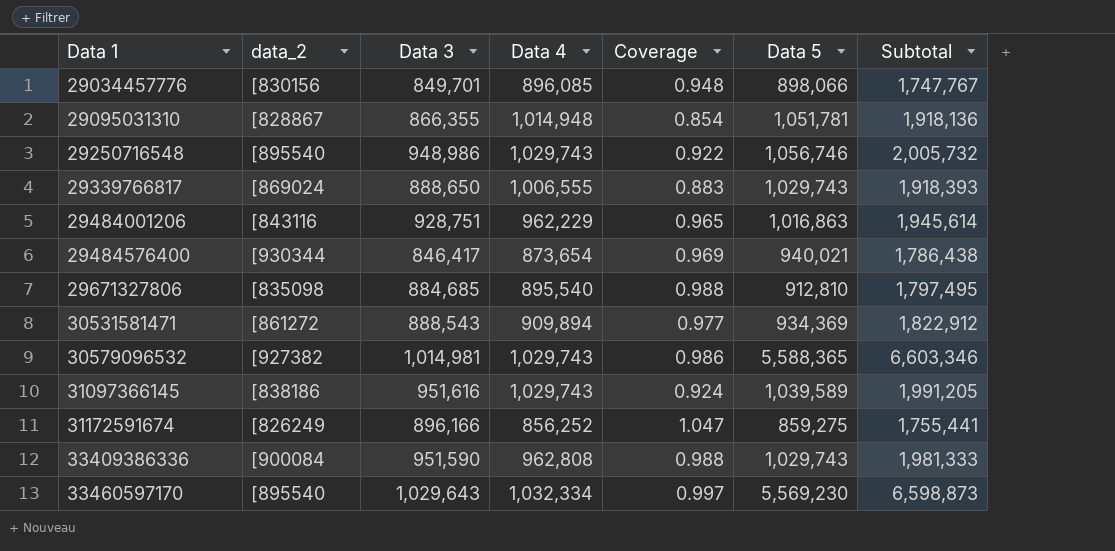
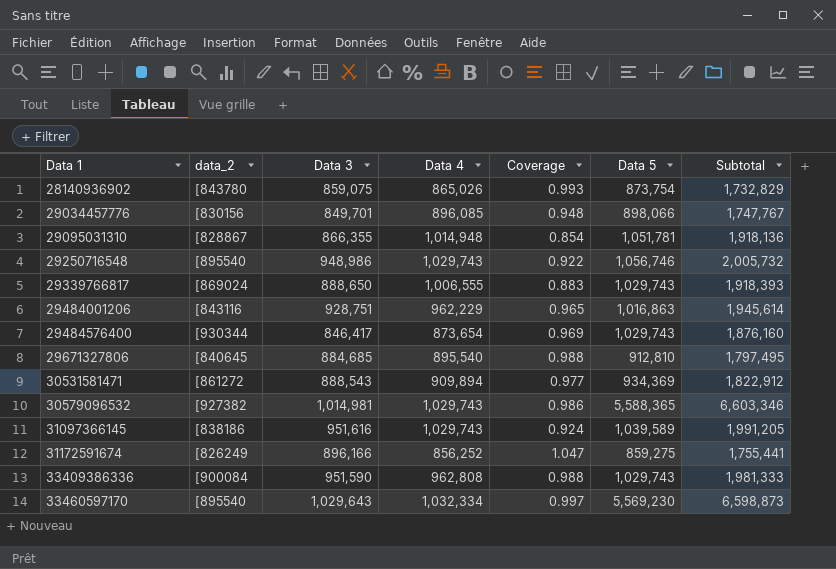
row 28140936902: none -> [843780 | 859,075 | 865,026 | 0.993 | 873,754 | 1,732,829
29484576400 | Data 5: 940,021 -> 1,029,743
29484576400 | Subtotal: 1,786,438 -> 1,876,160
29671327806 | data_2: [835098 -> [840645

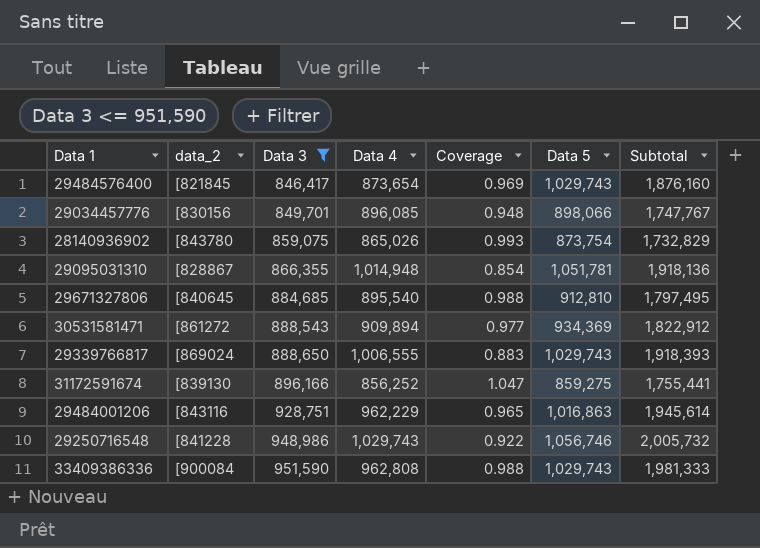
filter: none -> Data 3 <= 951,590
row order: Data 1 ascending -> Data 3 ascending
29484576400 | data_2: [930344 -> [821845
31172591674 | data_2: [826249 -> [839130
29250716548 | data_2: [895540 -> [841228

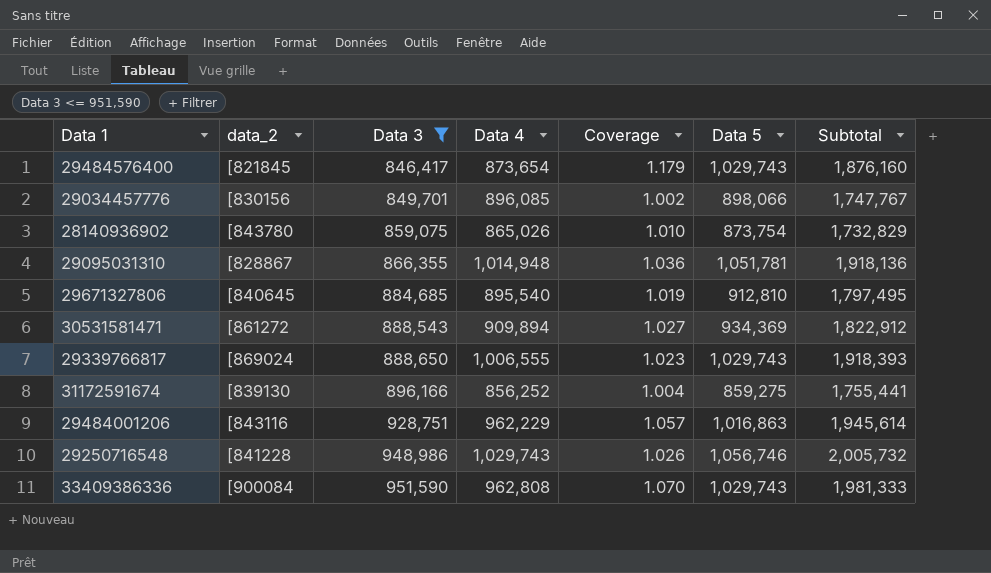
column Coverage | formula: [Data 3] / [Data 4] -> [Data 5] / [Data 4]

